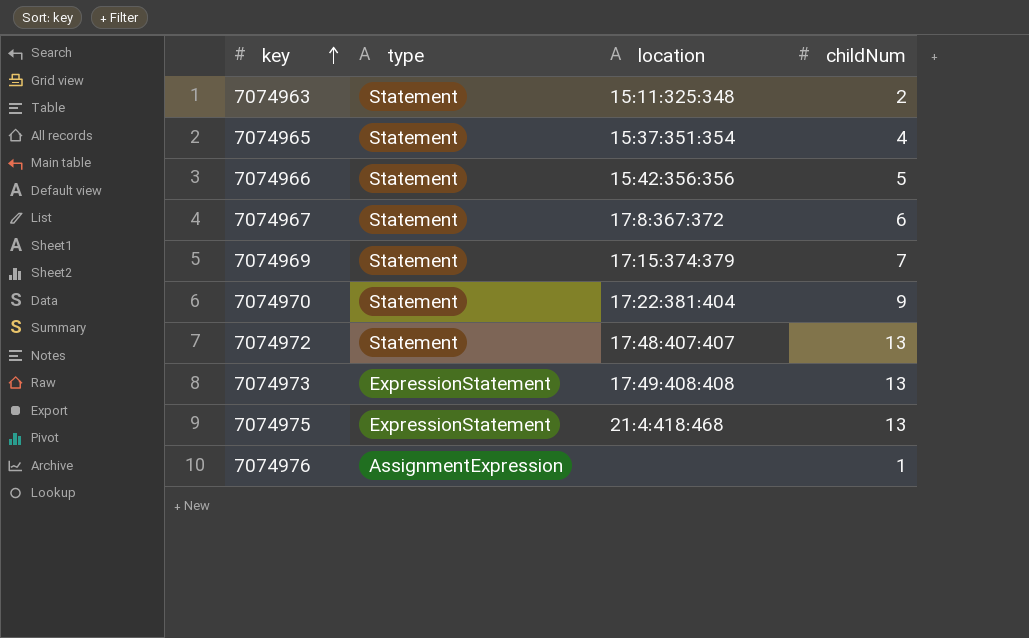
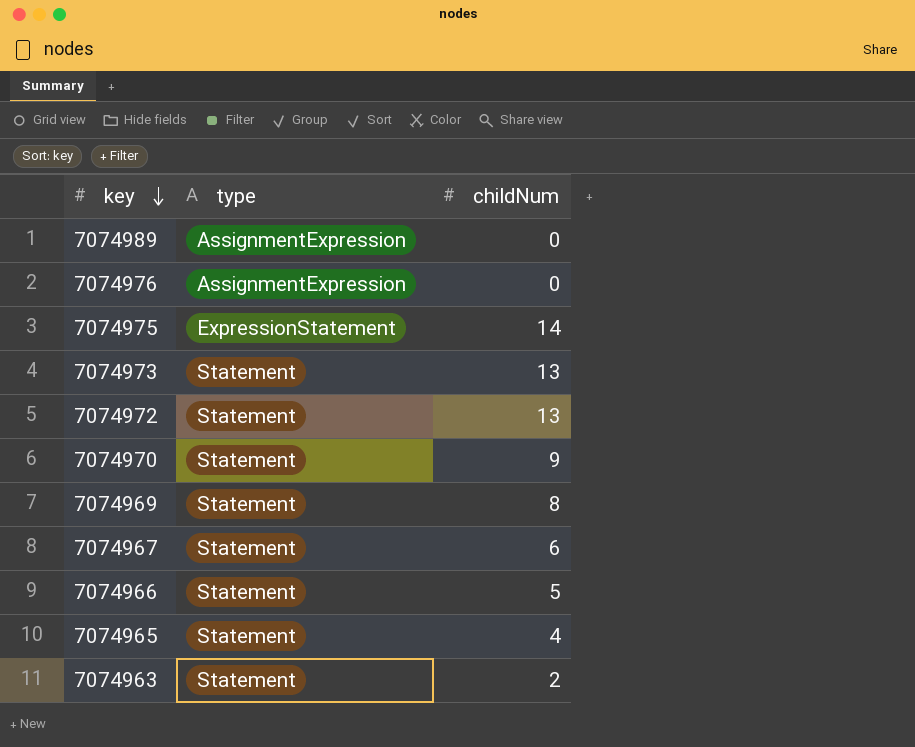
row order: key ascending -> key descending
column location | position: 3 -> none
row 7074989: none -> AssignmentExpression | 0
7074976 | childNum: 1 -> 0
7074975 | childNum: 13 -> 14
7074973 | type: ExpressionStatement -> Statement
7074969 | childNum: 7 -> 8

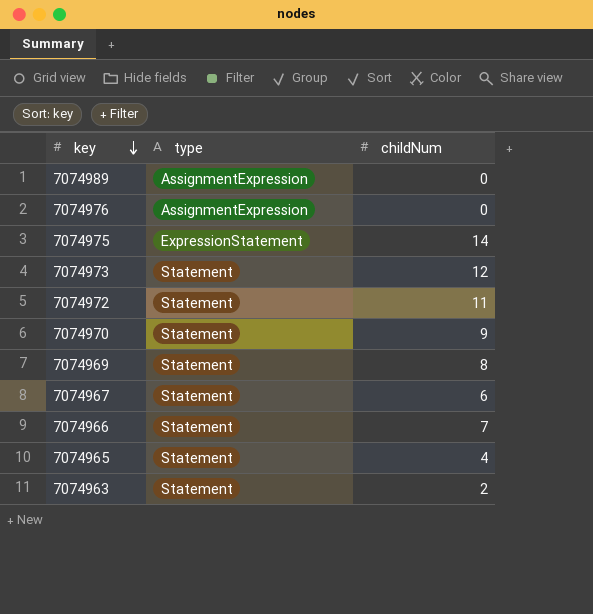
7074973 | childNum: 13 -> 12
7074972 | childNum: 13 -> 11
7074966 | childNum: 5 -> 7

